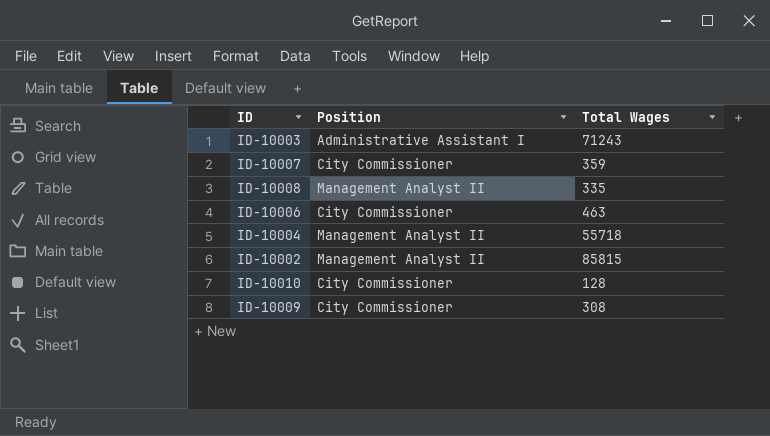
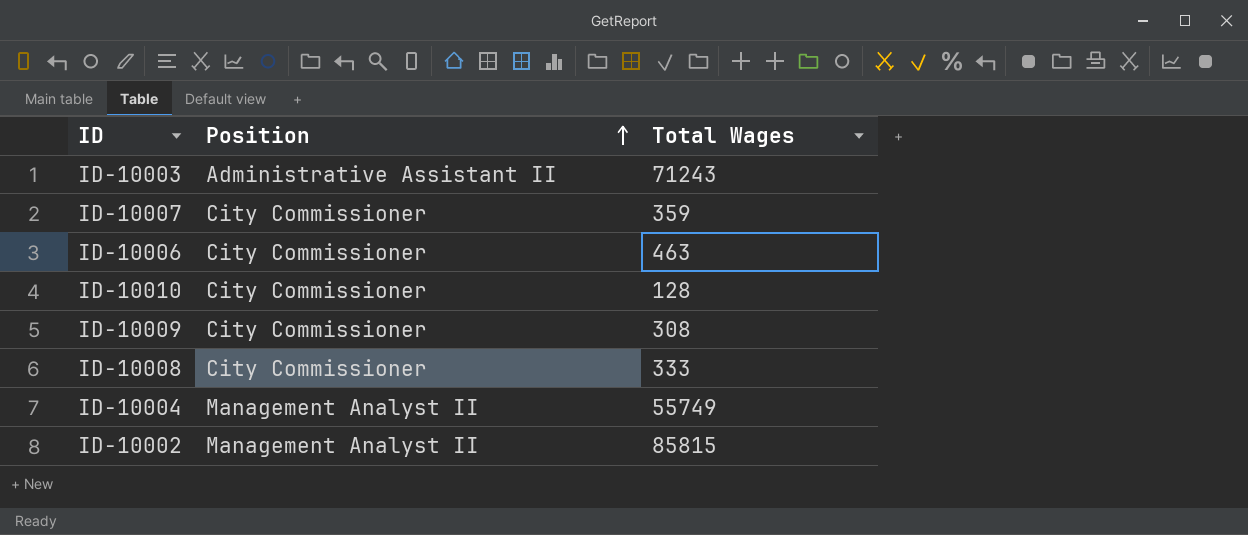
row order: none -> Position ascending
ID-10003 | Position: Administrative Assistant I -> Administrative Assistant II
ID-10008 | Position: Management Analyst II -> City Commissioner
ID-10008 | Total Wages: 335 -> 333
ID-10004 | Total Wages: 55718 -> 55749

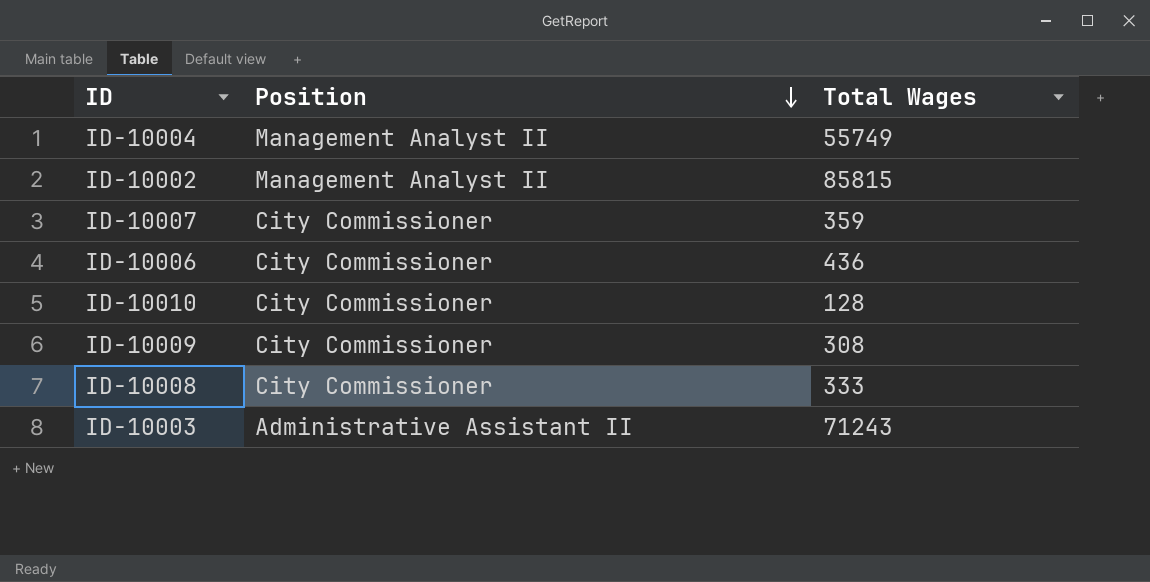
row order: Position ascending -> Position descending
ID-10006 | Total Wages: 463 -> 436

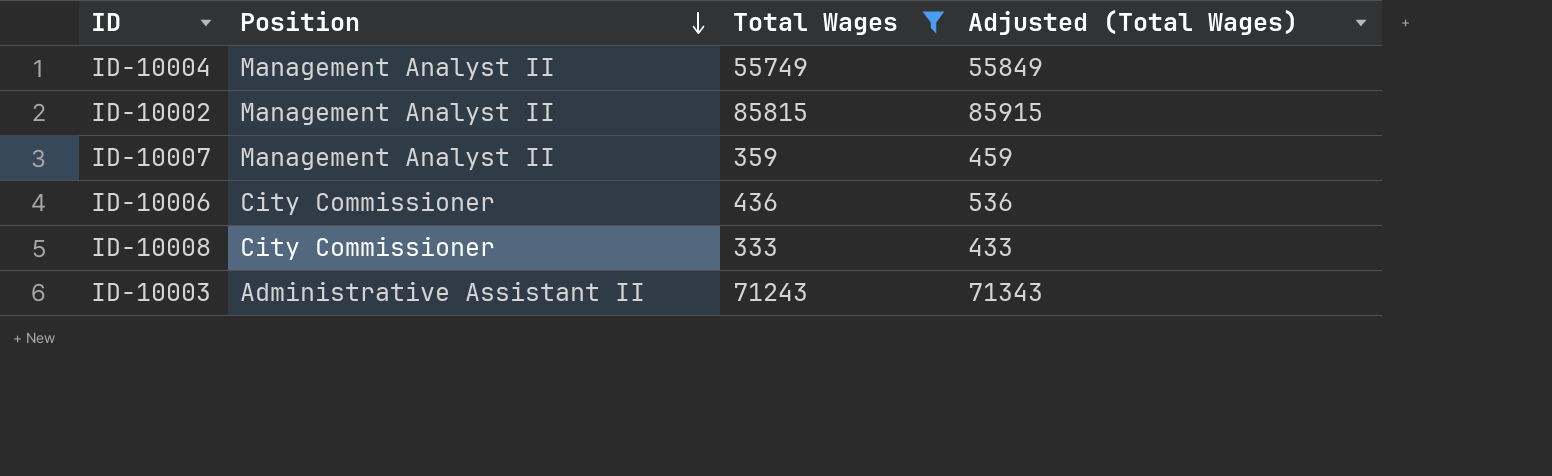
filter: none -> Total Wages >= 333
column Adjusted (Total Wages) | formula: none -> [Total Wages] + 100
ID-10007 | Position: City Commissioner -> Management Analyst II

